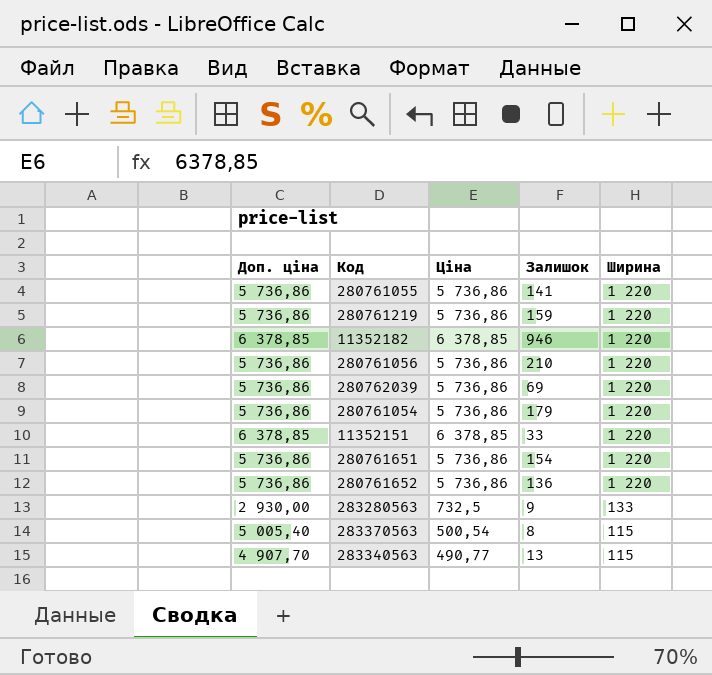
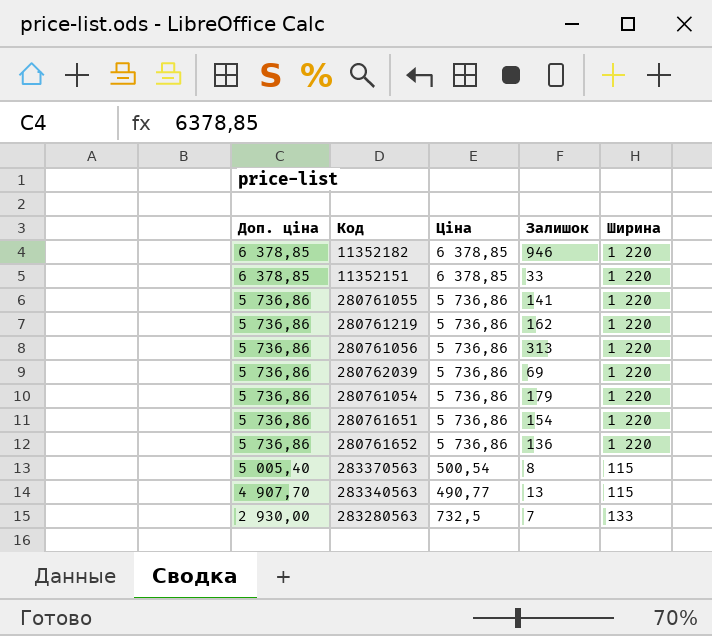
row order: Ширина descending -> Доп. ціна descending
280761219 | Залишок: 159 -> 162
280761056 | Залишок: 210 -> 313
283280563 | Залишок: 9 -> 7

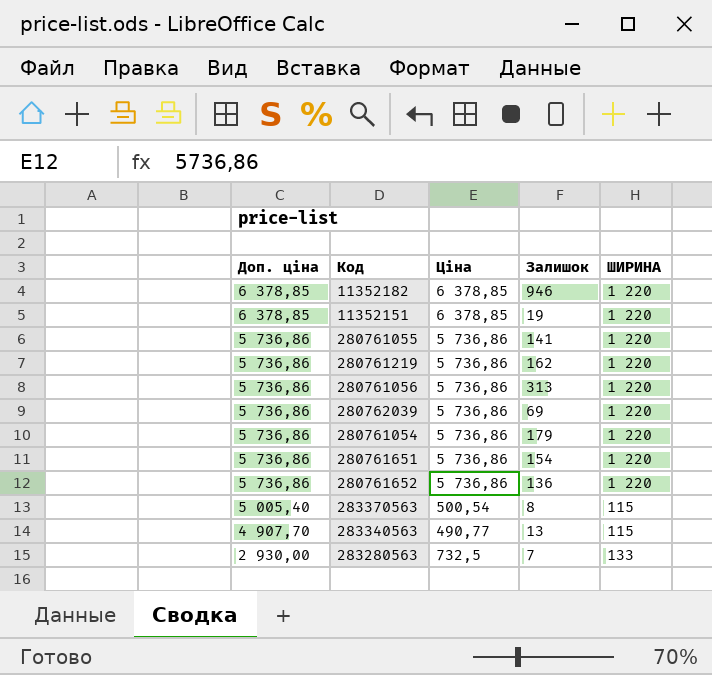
column name: Ширина -> ШИРИНА
11352151 | Залишок: 33 -> 19

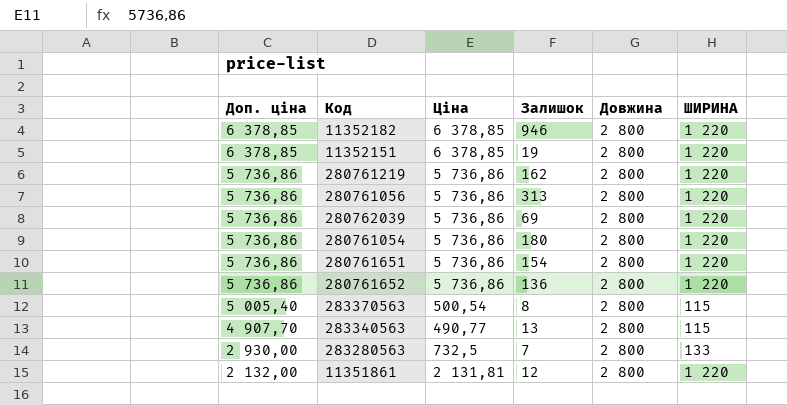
column Довжина | position: none -> 5
row 280761055: 5 736,86 | 5 736,86 | 141 | 1 220 -> none
280761054 | Залишок: 179 -> 180
row 11351861: none -> 2 132,00 | 2 131,81 | 12 | 2 800 | 1 220

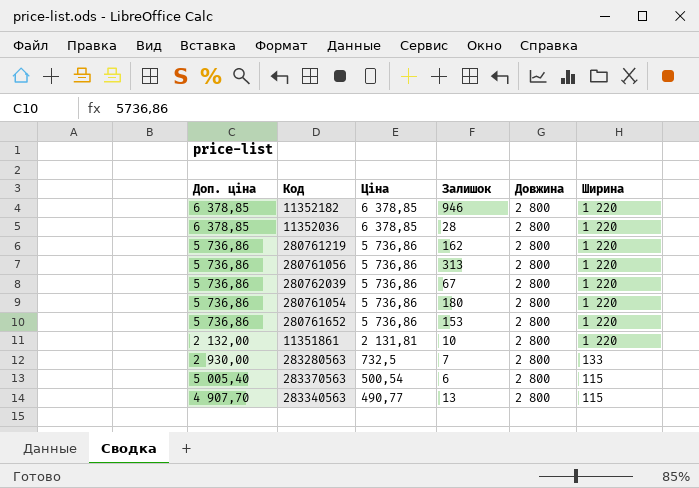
row order: Доп. ціна descending -> Ціна descending
column name: ШИРИНА -> Ширина
row 11352151: 6 378,85 | 6 378,85 | 19 | 2 800 | 1 220 -> none
row 280761651: 5 736,86 | 5 736,86 | 154 | 2 800 | 1 220 -> none
row 11352036: none -> 6 378,85 | 6 378,85 | 28 | 2 800 | 1 220
280762039 | Залишок: 69 -> 67
280761652 | Залишок: 136 -> 153
11351861 | Залишок: 12 -> 10
283370563 | Залишок: 8 -> 6

